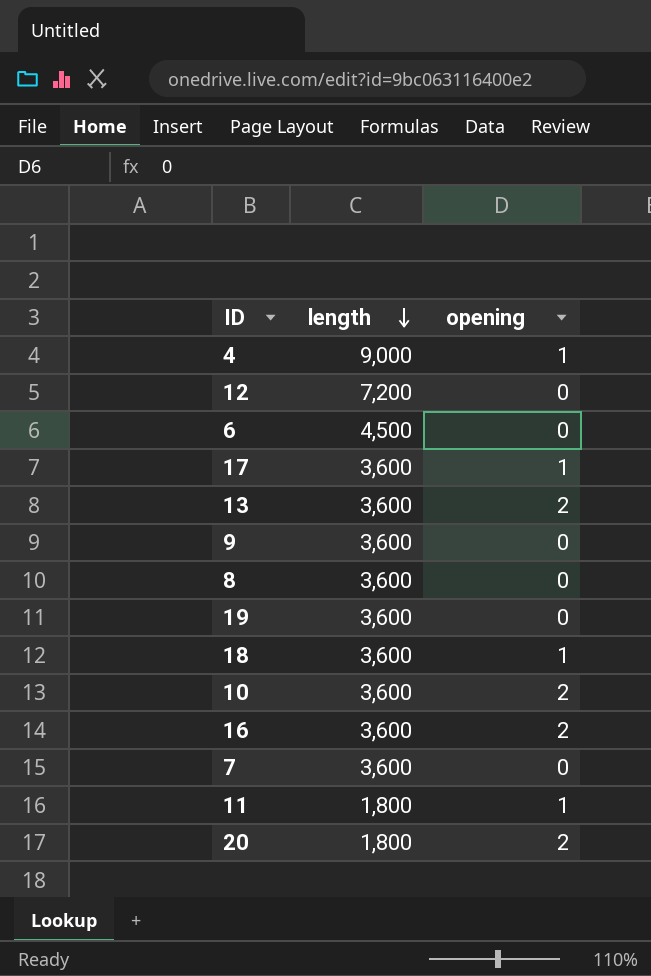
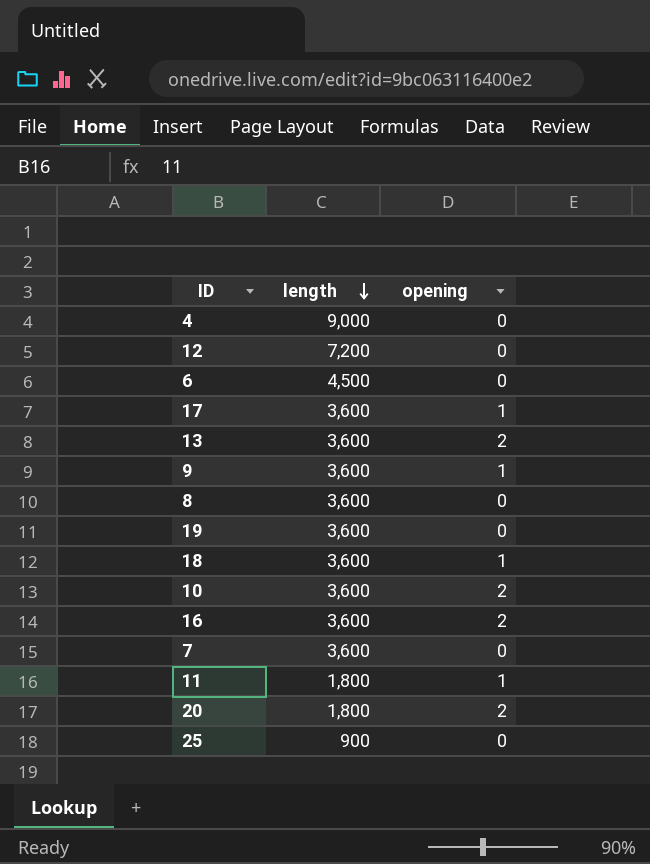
4 | opening: 1 -> 0
9 | opening: 0 -> 1
row 25: none -> 900 | 0

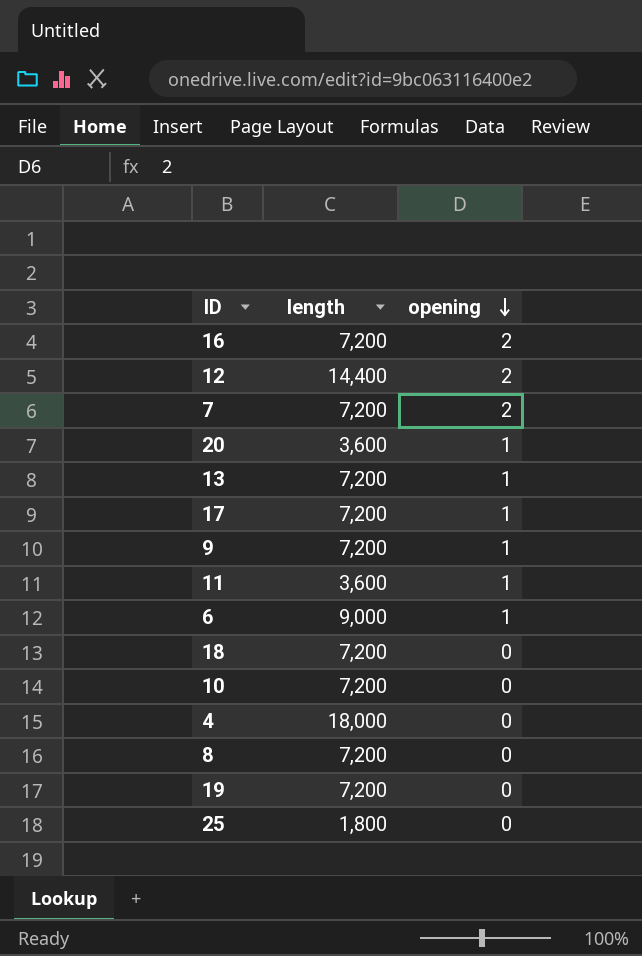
row order: length descending -> opening descending
16 | length: 3,600 -> 7,200
12 | length: 7,200 -> 14,400
12 | opening: 0 -> 2
7 | length: 3,600 -> 7,200
7 | opening: 0 -> 2
20 | length: 1,800 -> 3,600
20 | opening: 2 -> 1
13 | length: 3,600 -> 7,200
13 | opening: 2 -> 1
17 | length: 3,600 -> 7,200
9 | length: 3,600 -> 7,200
11 | length: 1,800 -> 3,600
6 | length: 4,500 -> 9,000
6 | opening: 0 -> 1
18 | length: 3,600 -> 7,200
18 | opening: 1 -> 0
10 | length: 3,600 -> 7,200
10 | opening: 2 -> 0
4 | length: 9,000 -> 18,000
8 | length: 3,600 -> 7,200
19 | length: 3,600 -> 7,200
25 | length: 900 -> 1,800

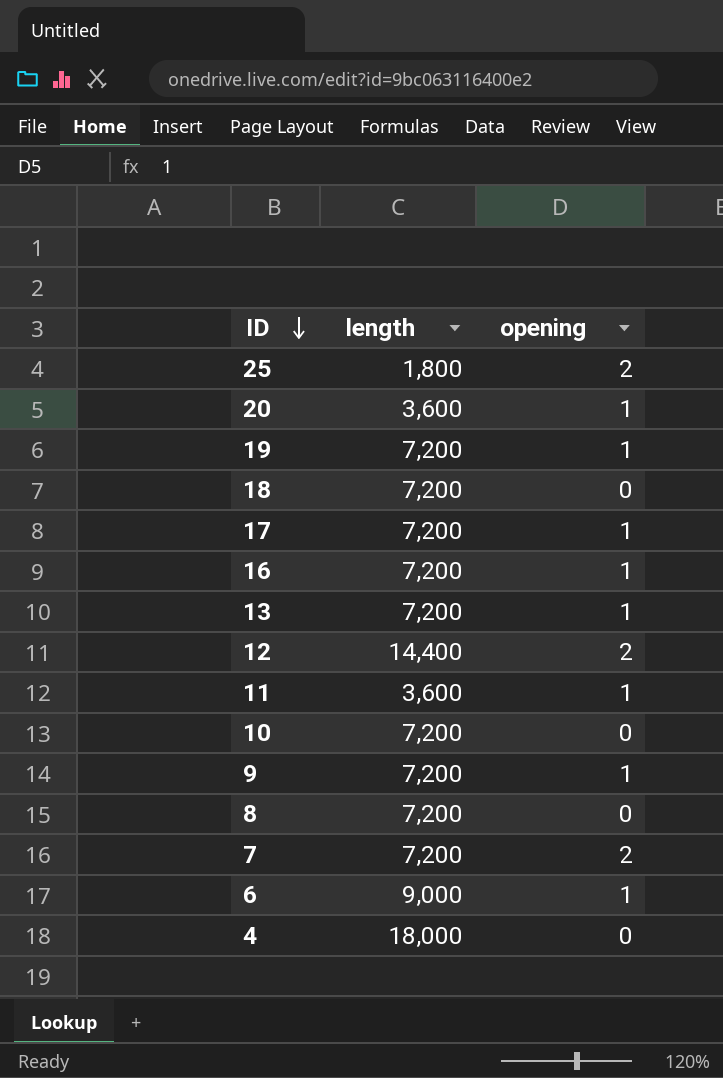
row order: opening descending -> ID descending
25 | opening: 0 -> 2
19 | opening: 0 -> 1
16 | opening: 2 -> 1

